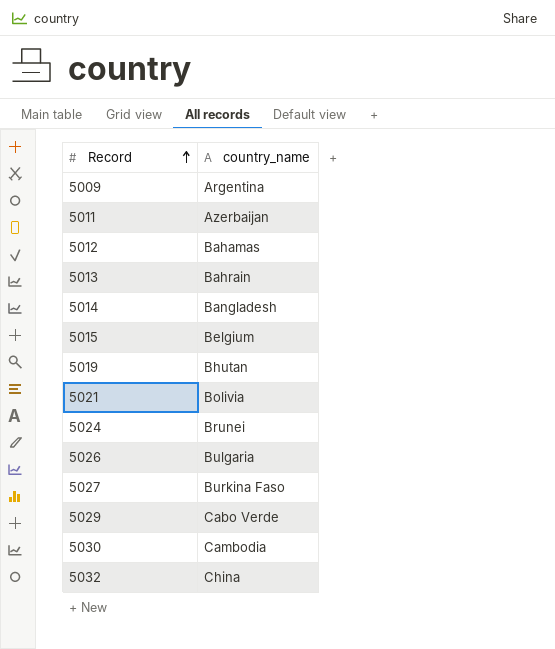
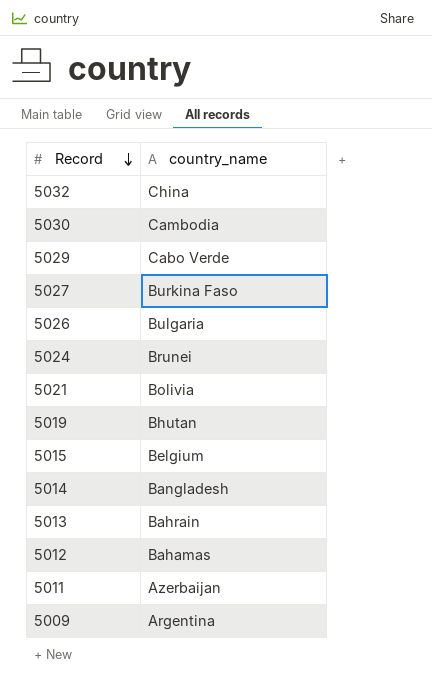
row order: Record ascending -> Record descending

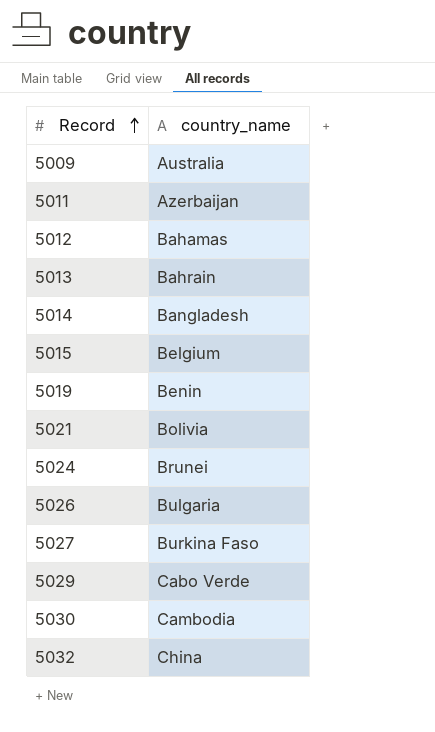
row order: Record descending -> Record ascending
5009 | country_name: Argentina -> Australia
5019 | country_name: Bhutan -> Benin

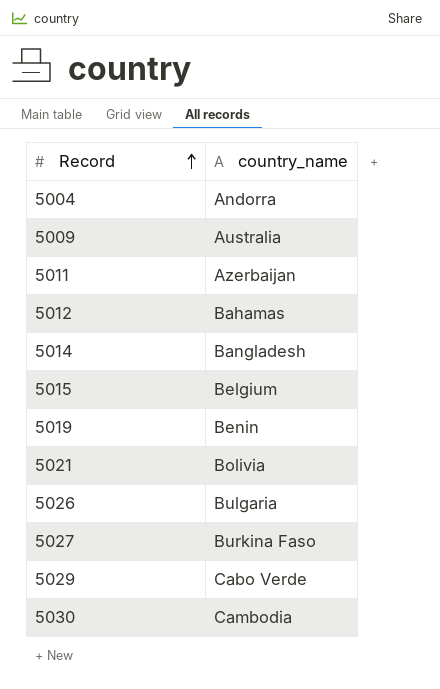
row 5013: Bahrain -> none
row 5024: Brunei -> none
row 5032: China -> none
row 5004: none -> Andorra

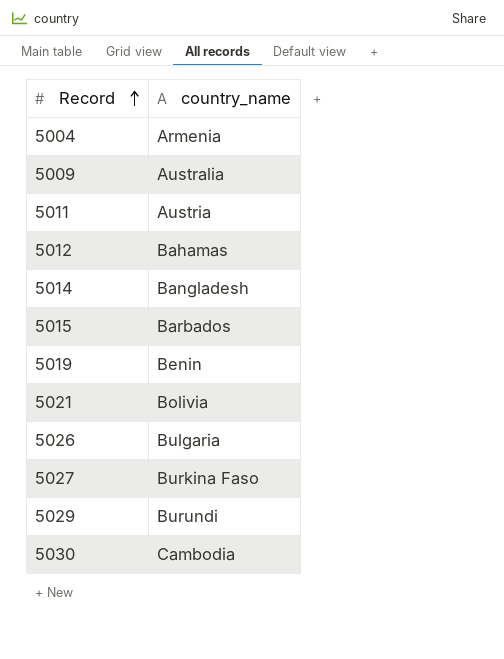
5004 | country_name: Andorra -> Armenia
5011 | country_name: Azerbaijan -> Austria
5015 | country_name: Belgium -> Barbados
5029 | country_name: Cabo Verde -> Burundi

